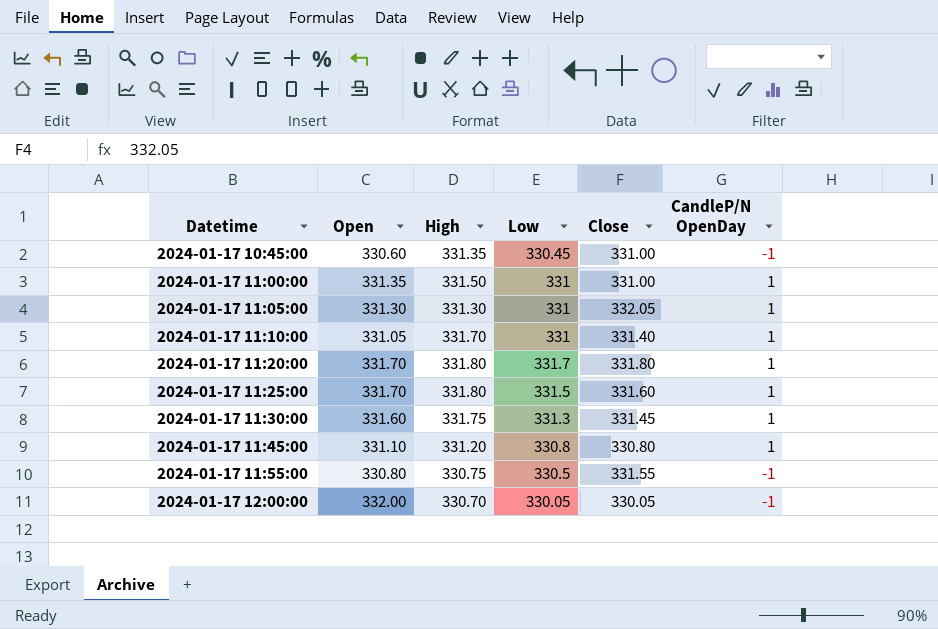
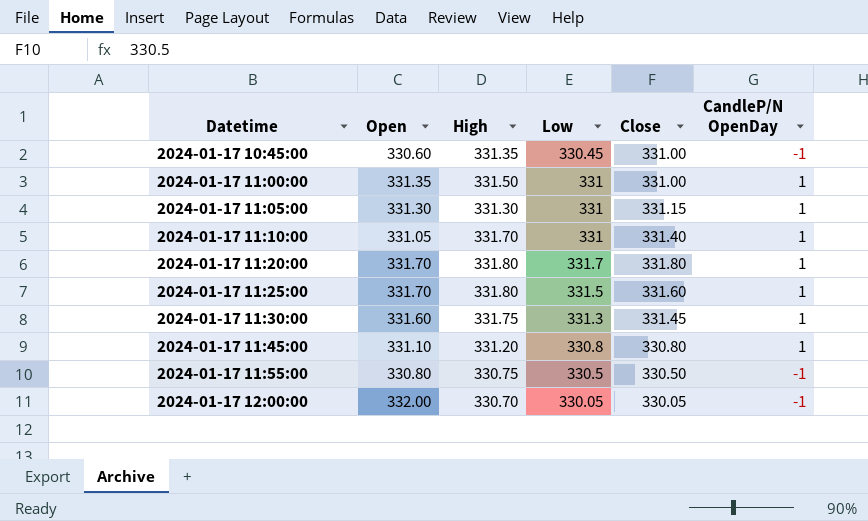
2024-01-17 11:05:00 | Close: 332.05 -> 331.15
2024-01-17 11:55:00 | Close: 331.55 -> 330.50

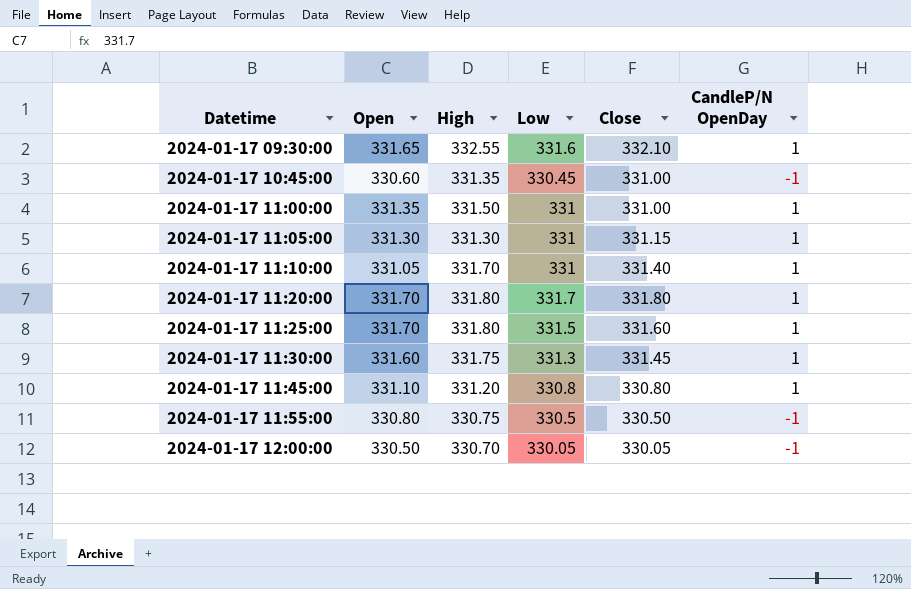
row 2024-01-17 09:30:00: none -> 331.65 | 332.55 | 331.6 | 332.10 | 1
2024-01-17 12:00:00 | Open: 332.00 -> 330.50

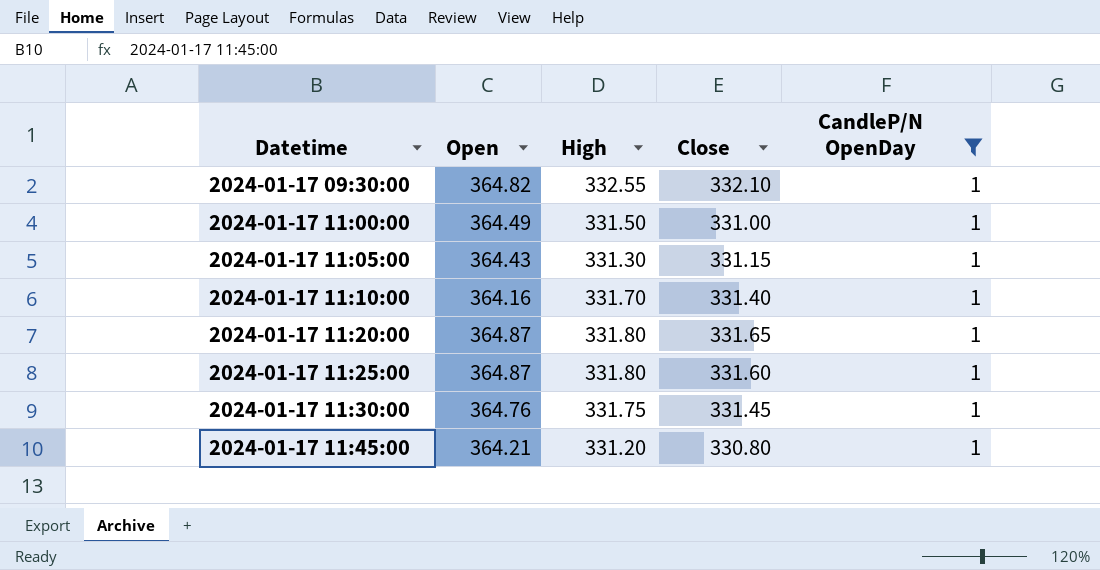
filter: none -> CandleP/N OpenDay = 1
column Low | position: 4 -> none
2024-01-17 09:30:00 | Open: 331.65 -> 364.82
2024-01-17 11:00:00 | Open: 331.35 -> 364.49
2024-01-17 11:05:00 | Open: 331.30 -> 364.43
2024-01-17 11:10:00 | Open: 331.05 -> 364.16
2024-01-17 11:20:00 | Open: 331.70 -> 364.87
2024-01-17 11:20:00 | Close: 331.80 -> 331.65
2024-01-17 11:25:00 | Open: 331.70 -> 364.87
2024-01-17 11:30:00 | Open: 331.60 -> 364.76
2024-01-17 11:45:00 | Open: 331.10 -> 364.21

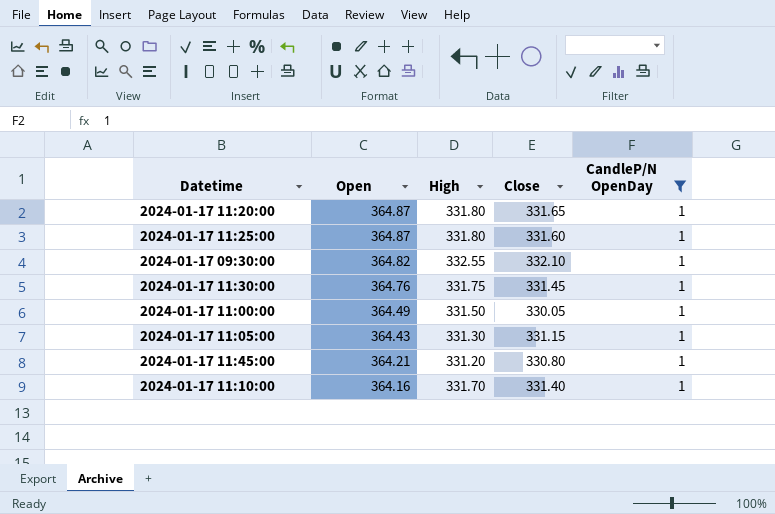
row order: Datetime ascending -> Open descending
2024-01-17 11:00:00 | Close: 331.00 -> 330.05

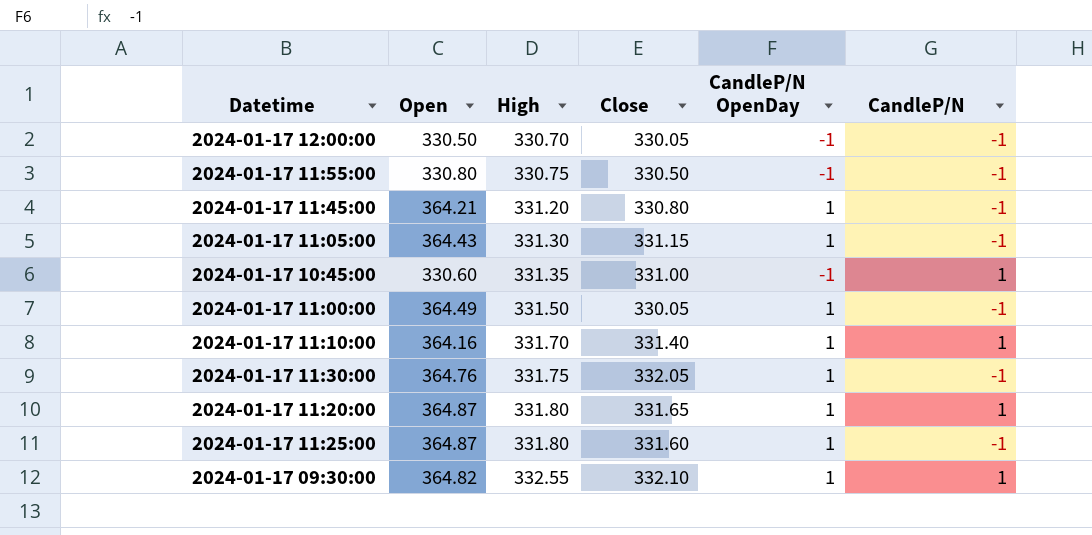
filter: CandleP/N OpenDay = 1 -> none
row order: Open descending -> High ascending
column CandleP/N | position: none -> 6
2024-01-17 11:30:00 | Close: 331.45 -> 332.05

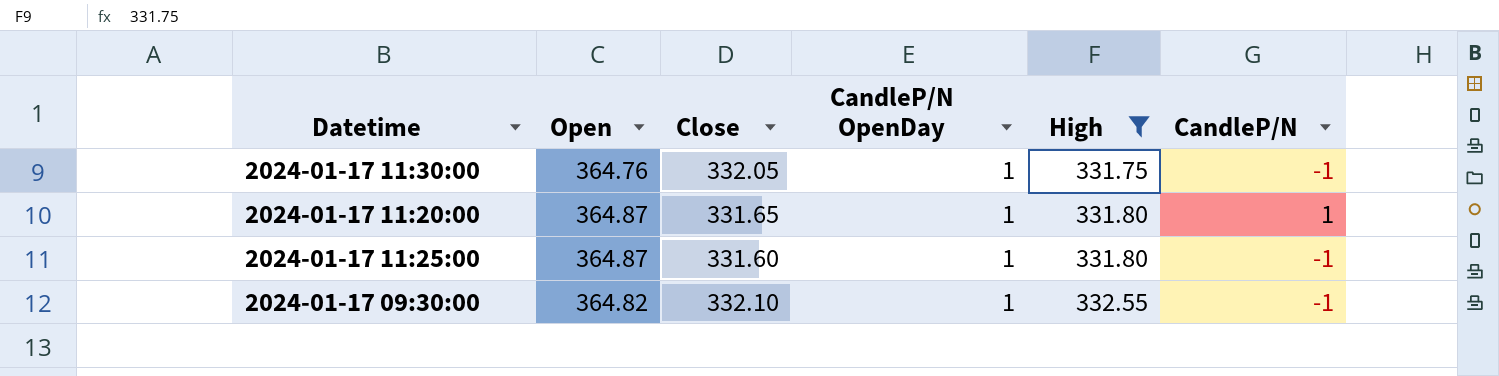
filter: none -> High >= 331.75
column High | position: 3 -> 5
2024-01-17 09:30:00 | CandleP/N: 1 -> -1

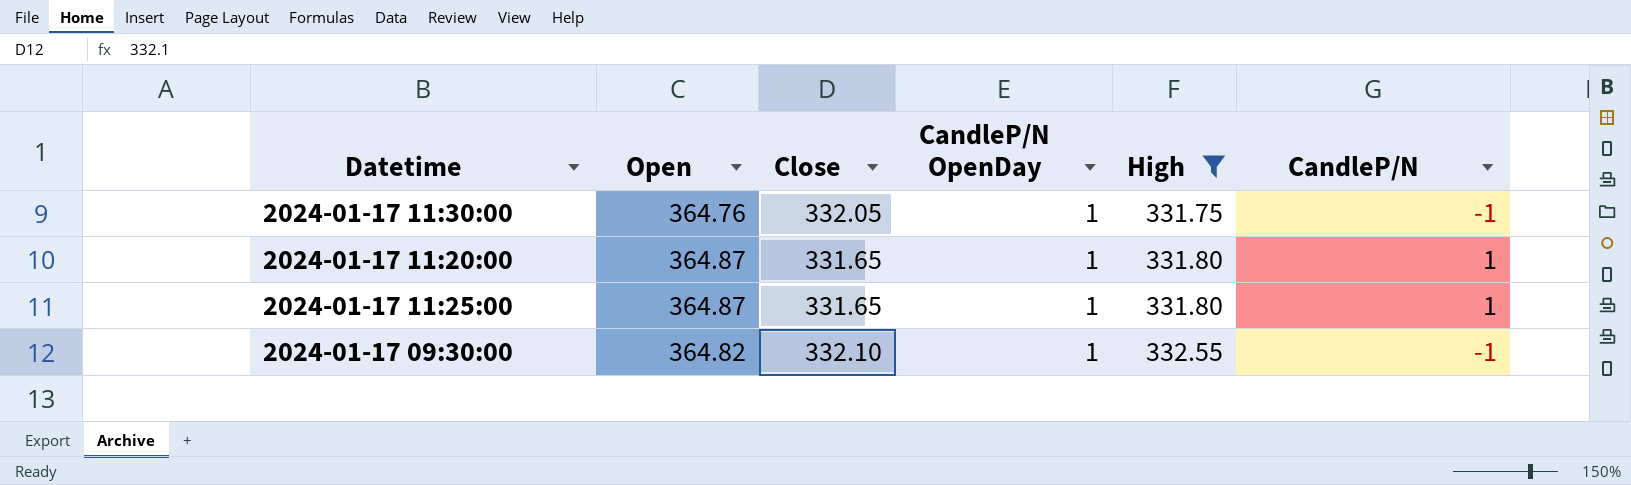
2024-01-17 11:25:00 | Close: 331.60 -> 331.65
2024-01-17 11:25:00 | CandleP/N: -1 -> 1

